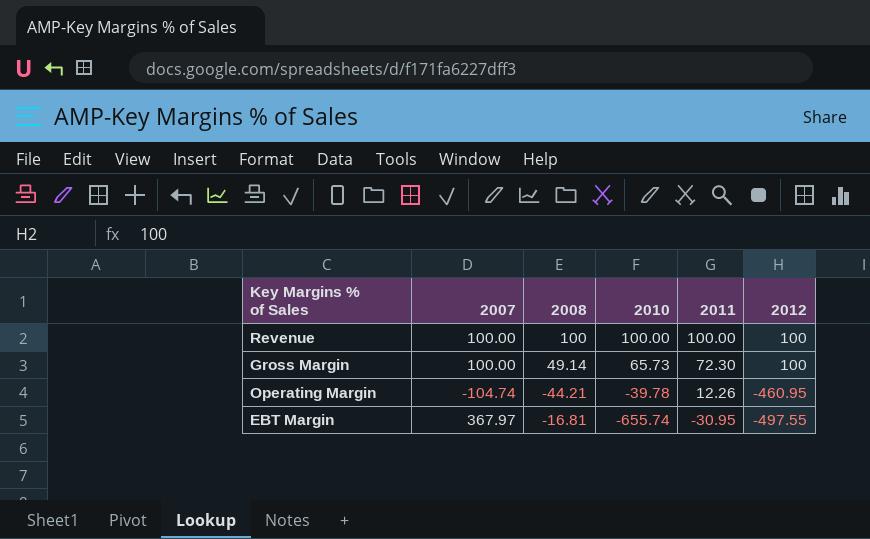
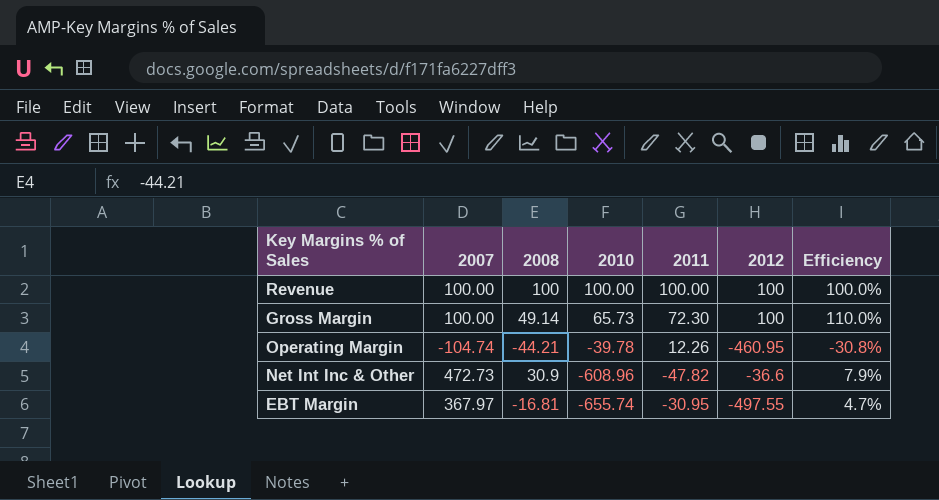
column Efficiency | formula: none -> [2011] / [2010]
row Net Int Inc & Other: none -> 472.73 | 30.9 | -608.96 | -47.82 | -36.6 | 7.9%

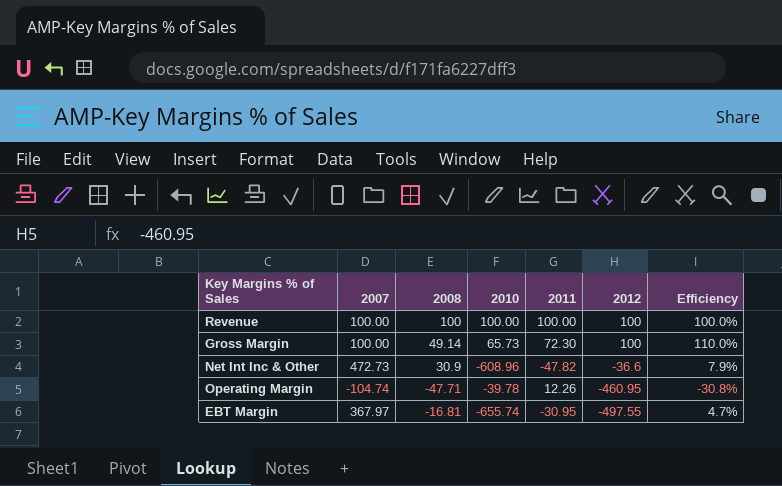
row order: 2010 descending -> 2012 descending
Operating Margin | 2008: -44.21 -> -47.71

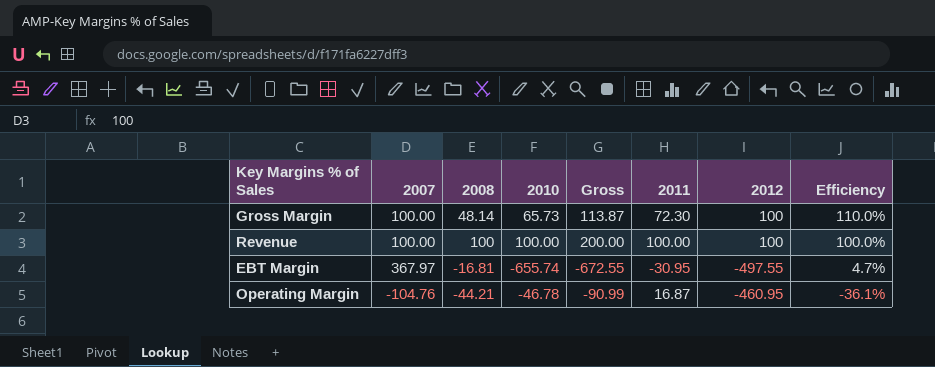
row order: 2012 descending -> Efficiency descending
column Gross | formula: none -> [2008] + [2010]
row Net Int Inc & Other: 472.73 | 30.9 | -608.96 | -47.82 | -36.6 | 7.9% -> none
Gross Margin | 2008: 49.14 -> 48.14
Operating Margin | 2007: -104.74 -> -104.76
Operating Margin | 2008: -47.71 -> -44.21
Operating Margin | 2010: -39.78 -> -46.78
Operating Margin | 2011: 12.26 -> 16.87
Operating Margin | Efficiency: -30.8% -> -36.1%

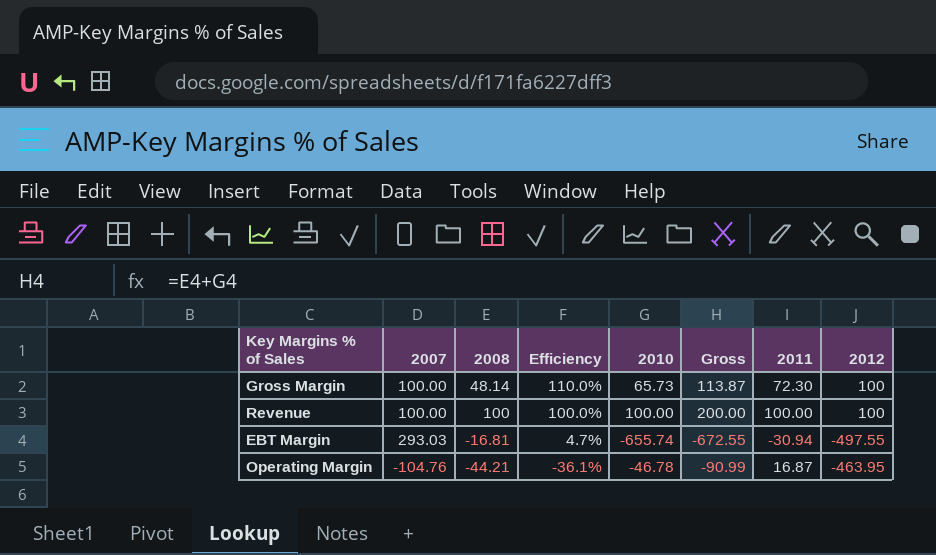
column Efficiency | position: 8 -> 4
EBT Margin | 2007: 367.97 -> 293.03
EBT Margin | 2011: -30.95 -> -30.94
Operating Margin | 2012: -460.95 -> -463.95

